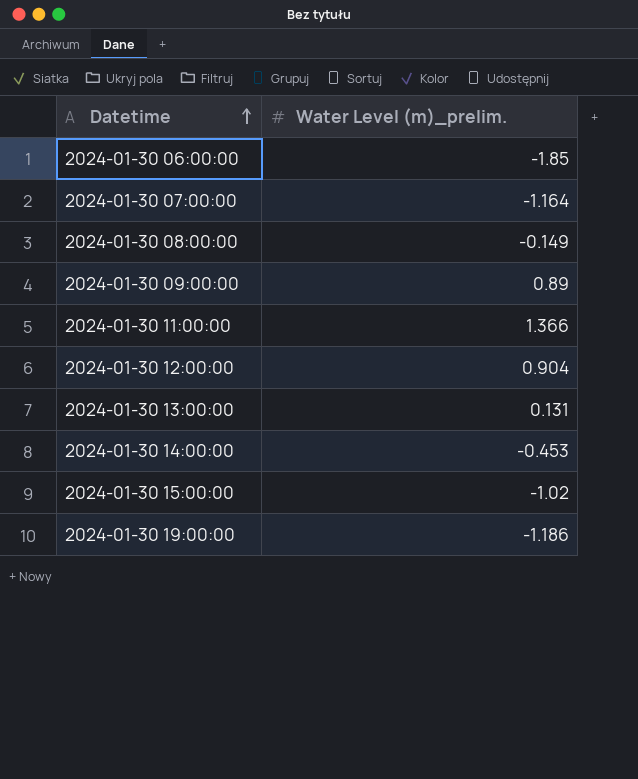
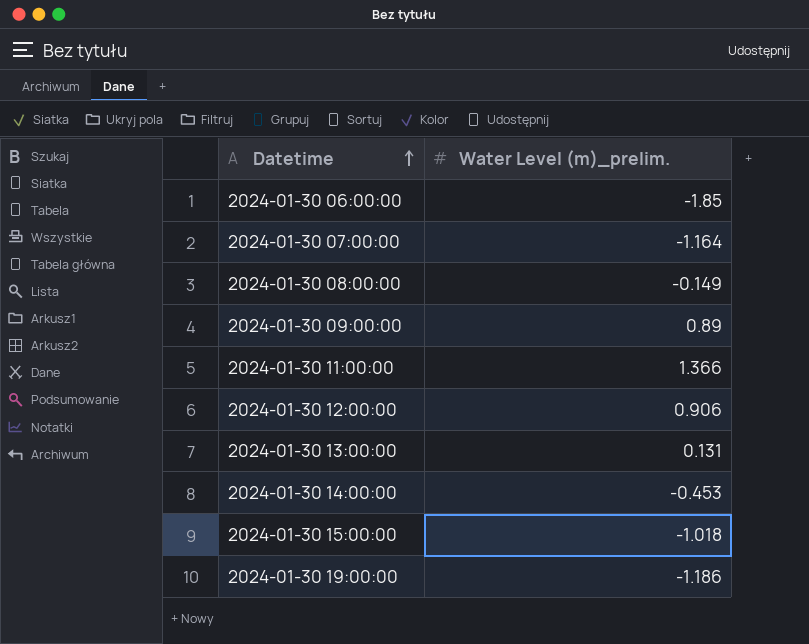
2024-01-30 12:00:00 | Water Level (m)_prelim.: 0.904 -> 0.906
2024-01-30 15:00:00 | Water Level (m)_prelim.: -1.02 -> -1.018

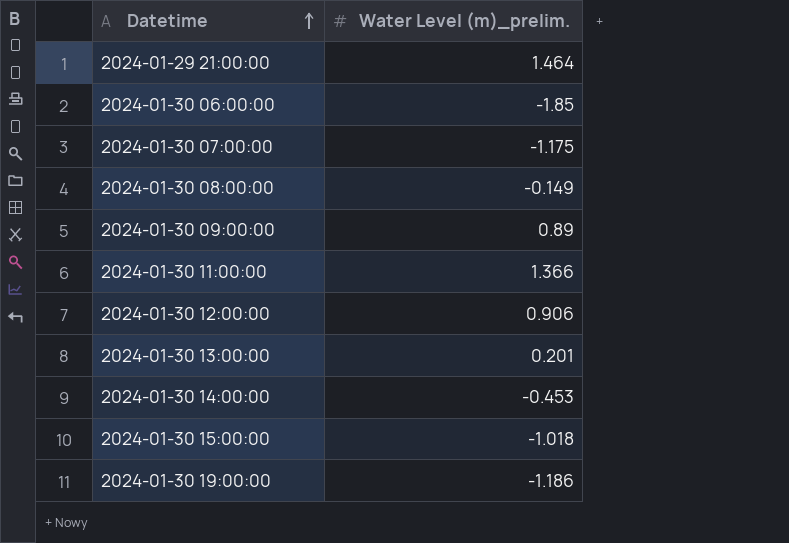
row 2024-01-29 21:00:00: none -> 1.464
2024-01-30 07:00:00 | Water Level (m)_prelim.: -1.164 -> -1.175
2024-01-30 13:00:00 | Water Level (m)_prelim.: 0.131 -> 0.201

